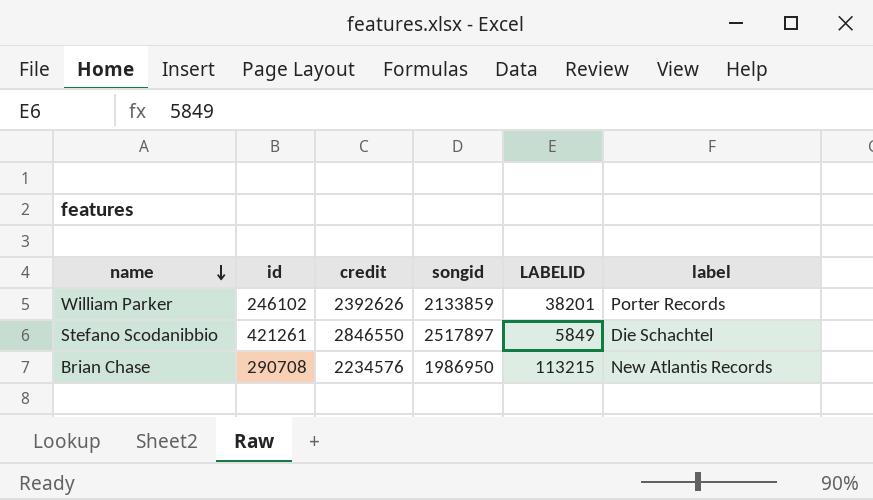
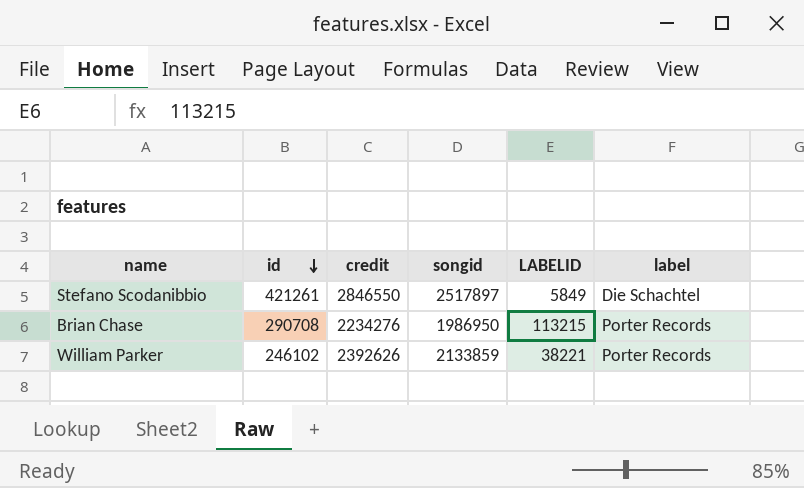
row order: name descending -> id descending
Brian Chase | credit: 2234576 -> 2234276
Brian Chase | label: New Atlantis Records -> Porter Records
William Parker | LABELID: 38201 -> 38221

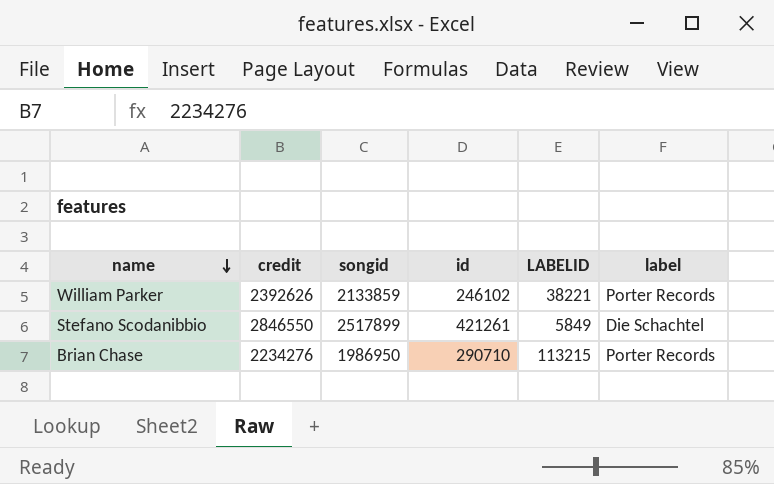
row order: id descending -> name descending
column id | position: 2 -> 4
Stefano Scodanibbio | songid: 2517897 -> 2517899
Brian Chase | id: 290708 -> 290710

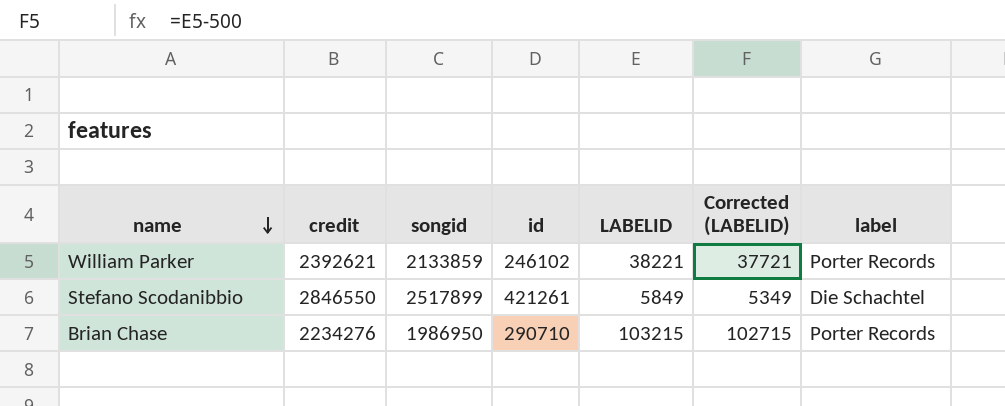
column Corrected (LABELID) | formula: none -> [LABELID] - 500
William Parker | credit: 2392626 -> 2392621
Brian Chase | LABELID: 113215 -> 103215

